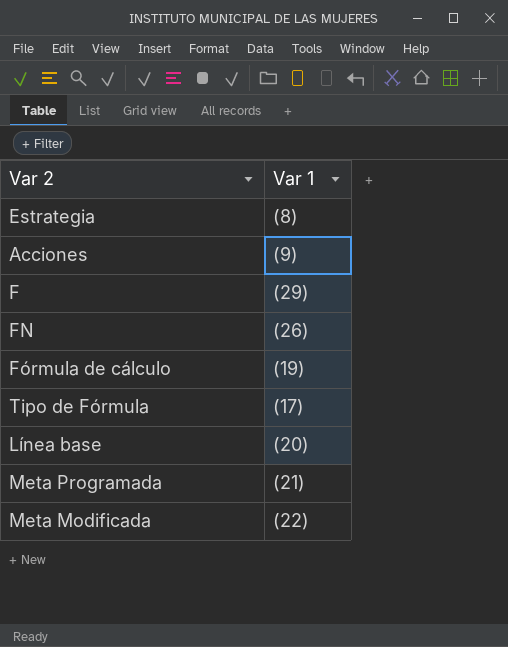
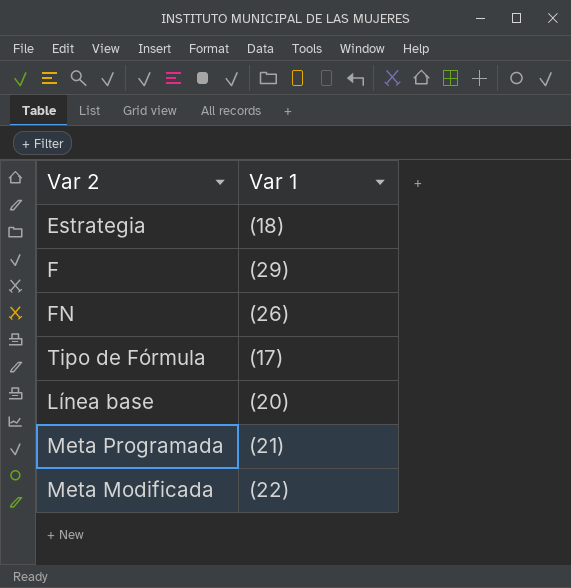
row Acciones: (9) -> none
row Fórmula de cálculo: (19) -> none
Estrategia | Var 1: (8) -> (18)

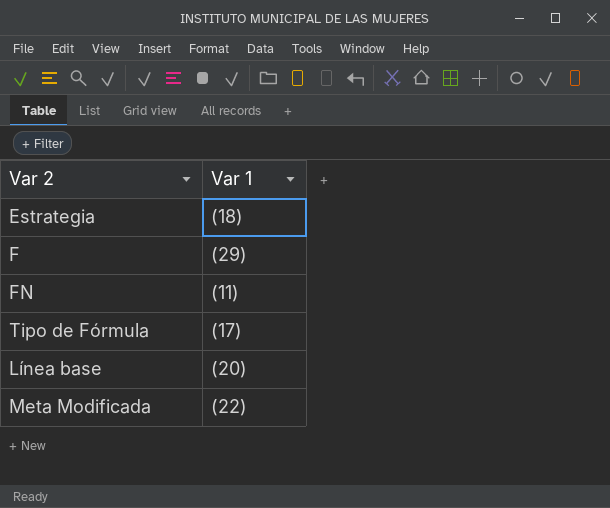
row Meta Programada: (21) -> none
FN | Var 1: (26) -> (11)

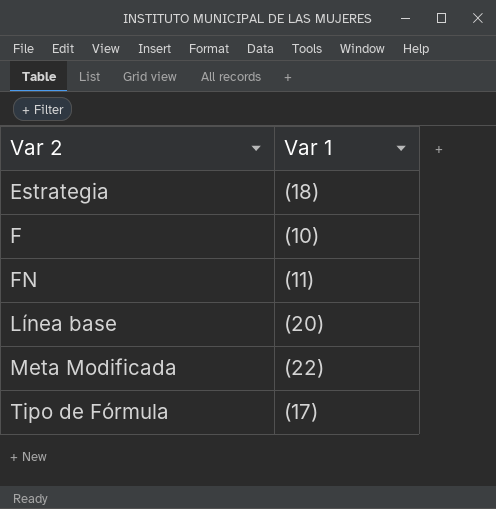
row order: none -> Var 2 ascending
F | Var 1: (29) -> (10)

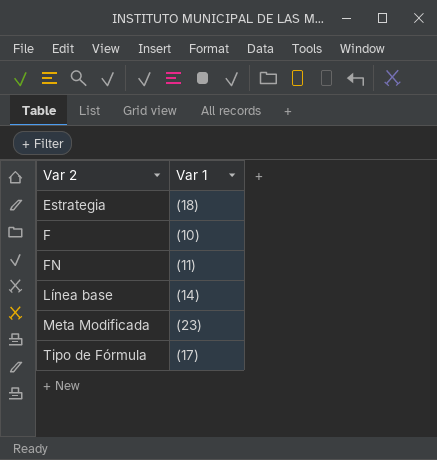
Línea base | Var 1: (20) -> (14)
Meta Modificada | Var 1: (22) -> (23)

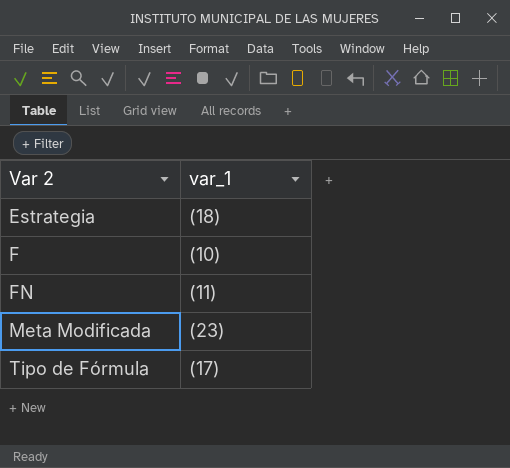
column name: Var 1 -> var_1
row Línea base: (14) -> none

